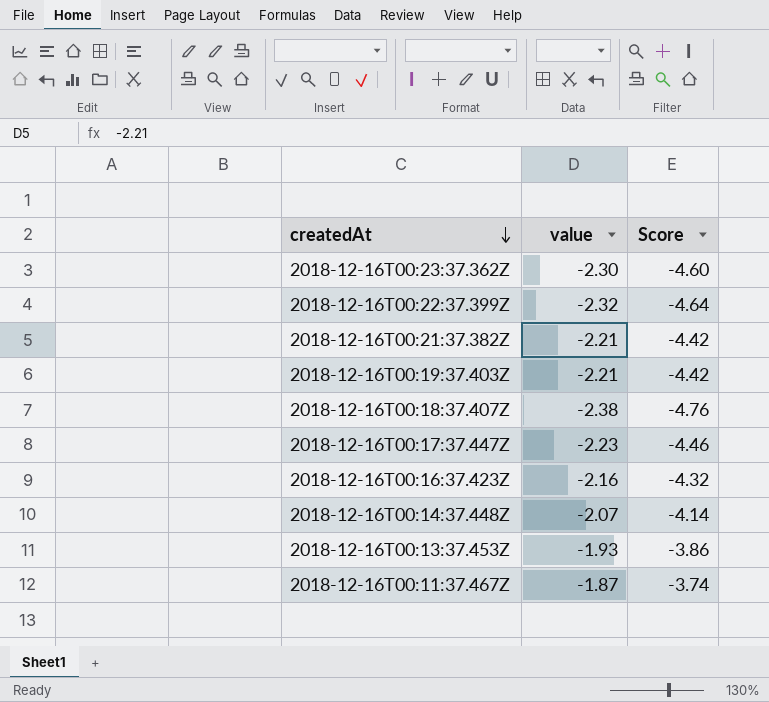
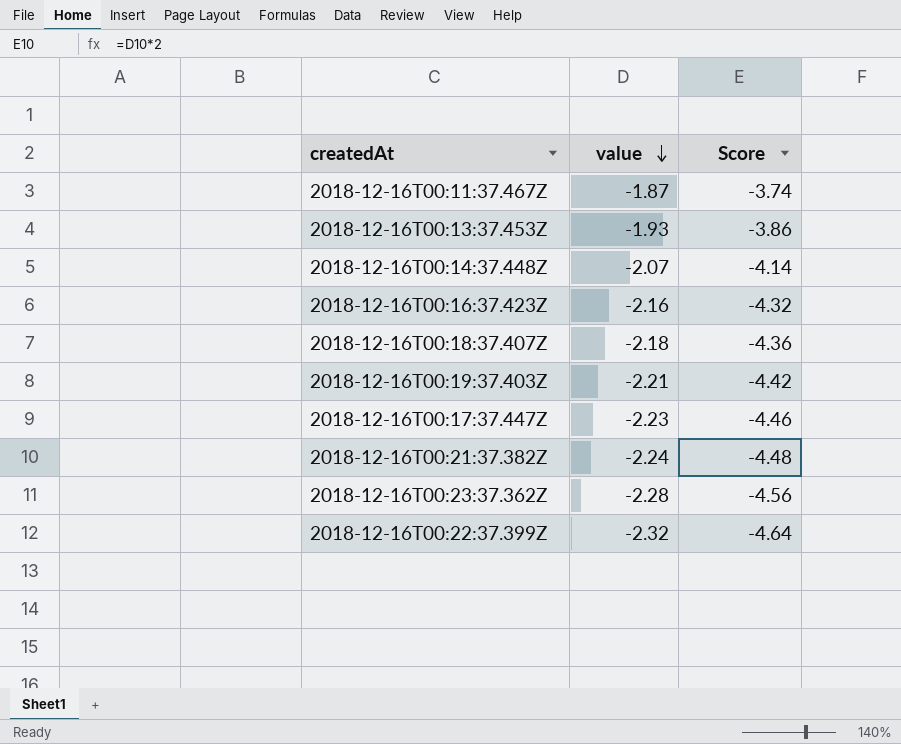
row order: createdAt descending -> value descending
2018-12-16T00:18:37.407Z | value: -2.38 -> -2.18
2018-12-16T00:18:37.407Z | Score: -4.76 -> -4.36
2018-12-16T00:21:37.382Z | value: -2.21 -> -2.24
2018-12-16T00:21:37.382Z | Score: -4.42 -> -4.48
2018-12-16T00:23:37.362Z | value: -2.30 -> -2.28
2018-12-16T00:23:37.362Z | Score: -4.60 -> -4.56

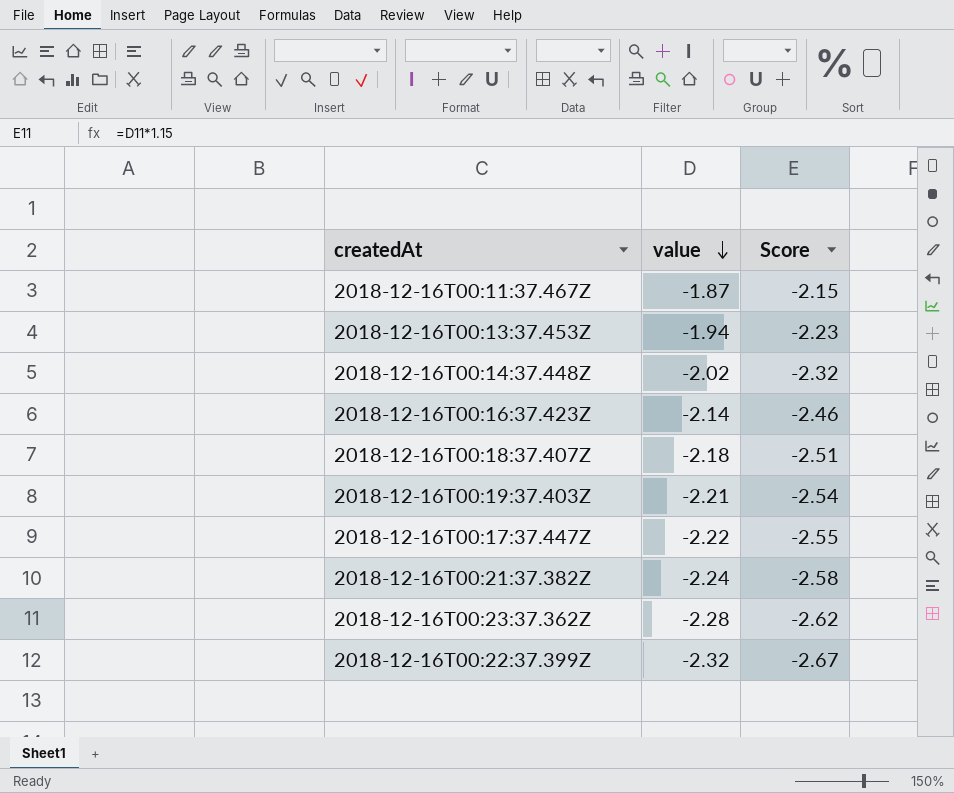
column Score | formula: [value] * 2 -> [value] * 1.15
2018-12-16T00:13:37.453Z | value: -1.93 -> -1.94
2018-12-16T00:14:37.448Z | value: -2.07 -> -2.02
2018-12-16T00:16:37.423Z | value: -2.16 -> -2.14
2018-12-16T00:17:37.447Z | value: -2.23 -> -2.22

